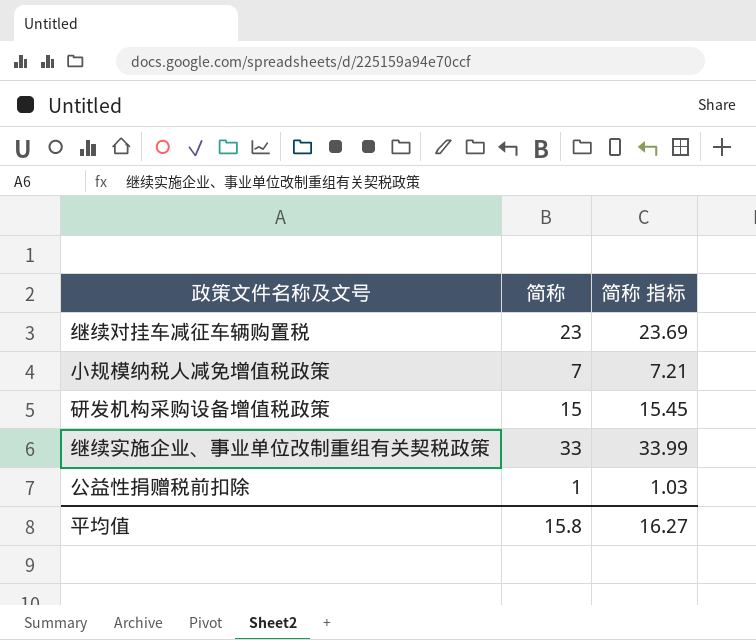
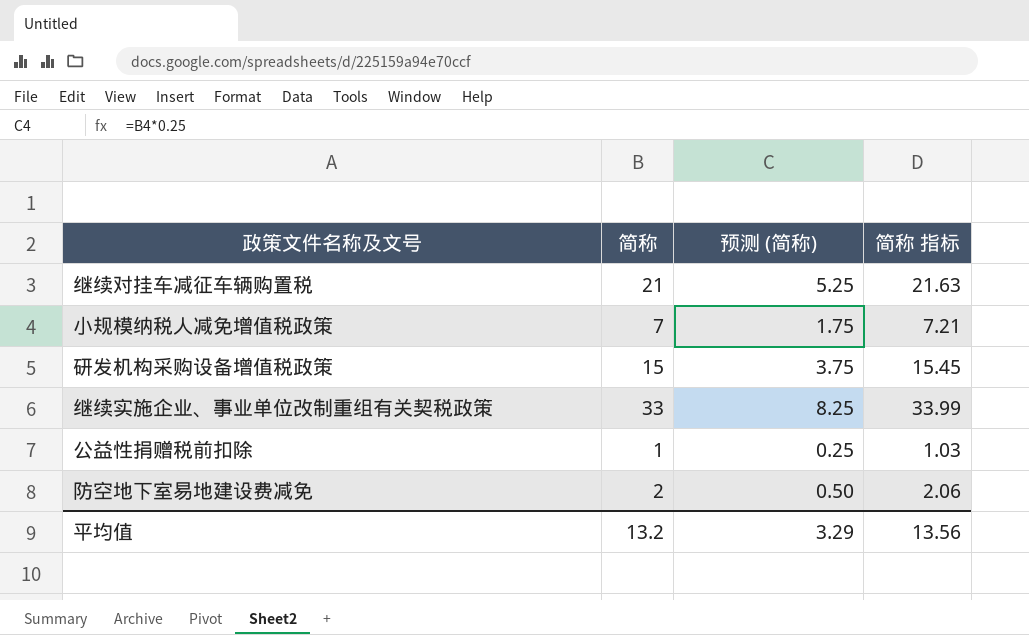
column 预测 (简称) | formula: none -> [简称] * 0.25
继续对挂车减征车辆购置税 | 简称: 23 -> 21
继续对挂车减征车辆购置税 | 简称 指标: 23.69 -> 21.63
row 防空地下室易地建设费减免: none -> 2 | 0.50 | 2.06
平均值 | 简称: 15.8 -> 13.2
平均值 | 简称 指标: 16.27 -> 13.56

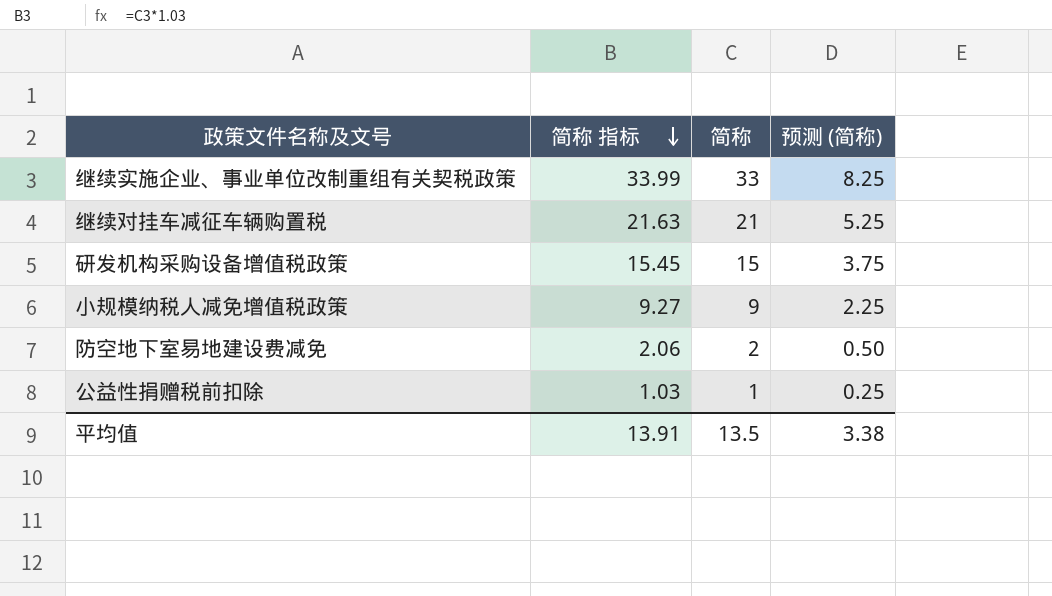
row order: none -> 简称 指标 descending
column 简称 指标 | position: 4 -> 2
小规模纳税人减免增值税政策 | 简称 指标: 7.21 -> 9.27
小规模纳税人减免增值税政策 | 简称: 7 -> 9
小规模纳税人减免增值税政策 | 预测 (简称): 1.75 -> 2.25
平均值 | 简称 指标: 13.56 -> 13.91
平均值 | 简称: 13.2 -> 13.5
平均值 | 预测 (简称): 3.29 -> 3.38

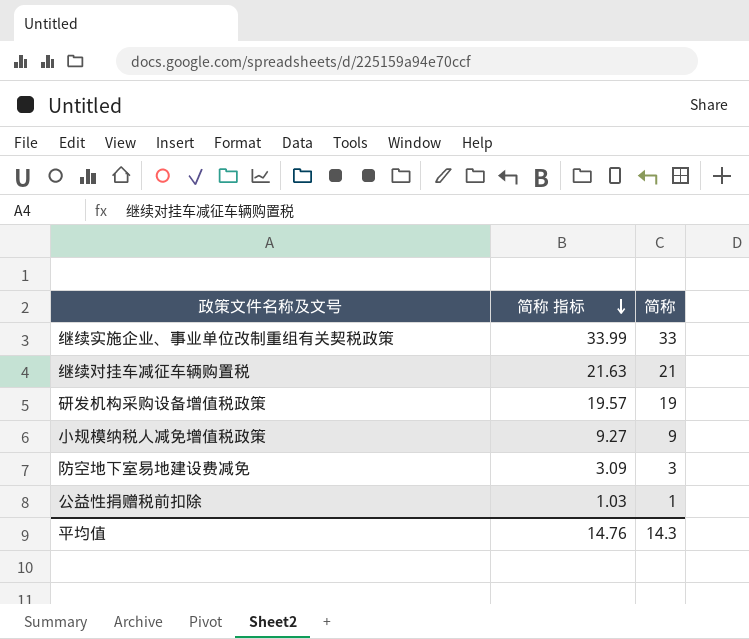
column 预测 (简称) | formula: [简称] * 0.25 -> none
研发机构采购设备增值税政策 | 简称 指标: 15.45 -> 19.57
研发机构采购设备增值税政策 | 简称: 15 -> 19
防空地下室易地建设费减免 | 简称 指标: 2.06 -> 3.09
防空地下室易地建设费减免 | 简称: 2 -> 3
平均值 | 简称 指标: 13.91 -> 14.76
平均值 | 简称: 13.5 -> 14.3

